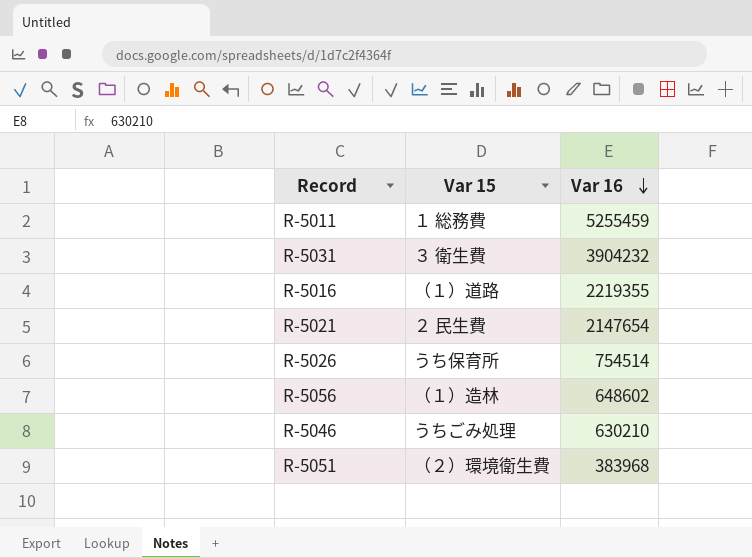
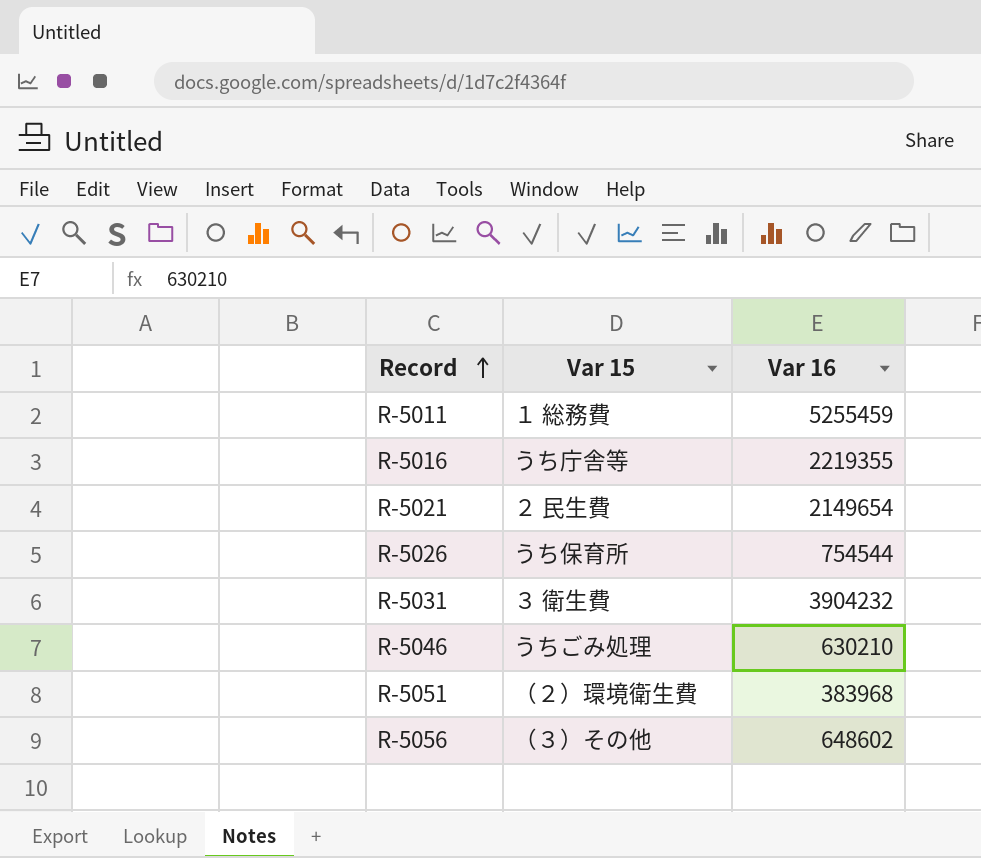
row order: Var 16 descending -> Record ascending
R-5016 | Var 15: （１）道路 -> うち庁舎等
R-5021 | Var 16: 2147654 -> 2149654
R-5026 | Var 16: 754514 -> 754544
R-5056 | Var 15: （１）造林 -> （３）その他

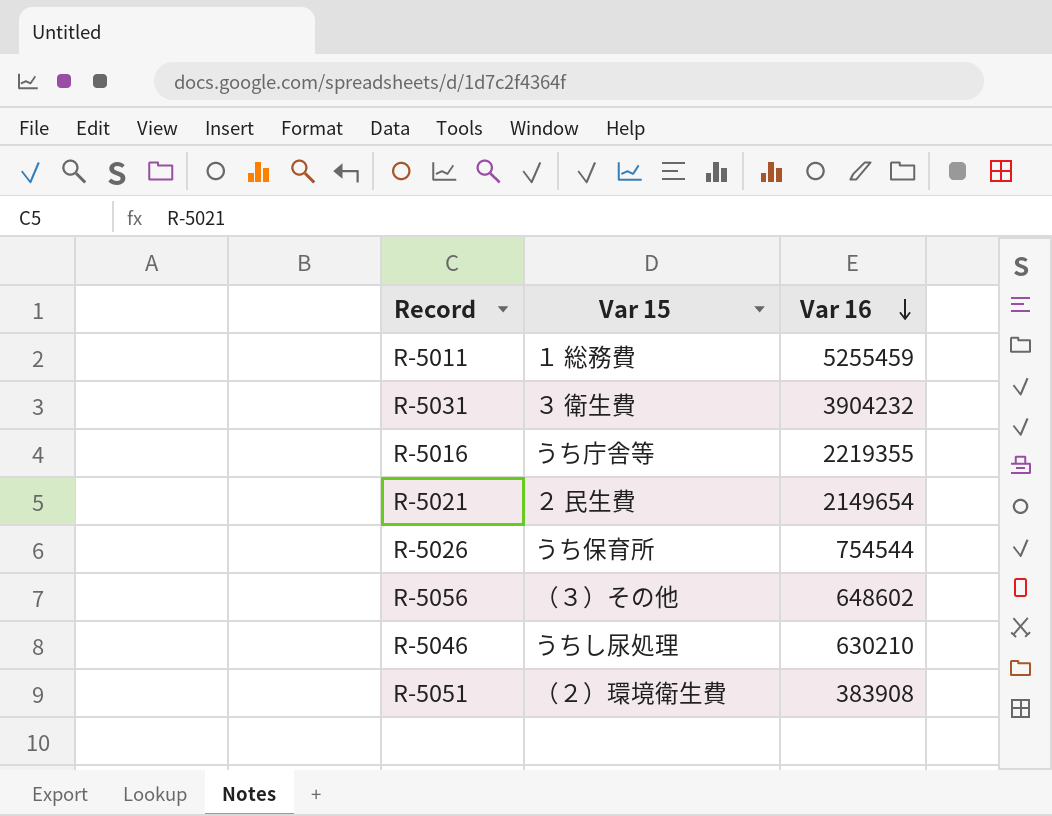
row order: Record ascending -> Var 16 descending
R-5046 | Var 15: うちごみ処理 -> うちし尿処理
R-5051 | Var 16: 383968 -> 383908

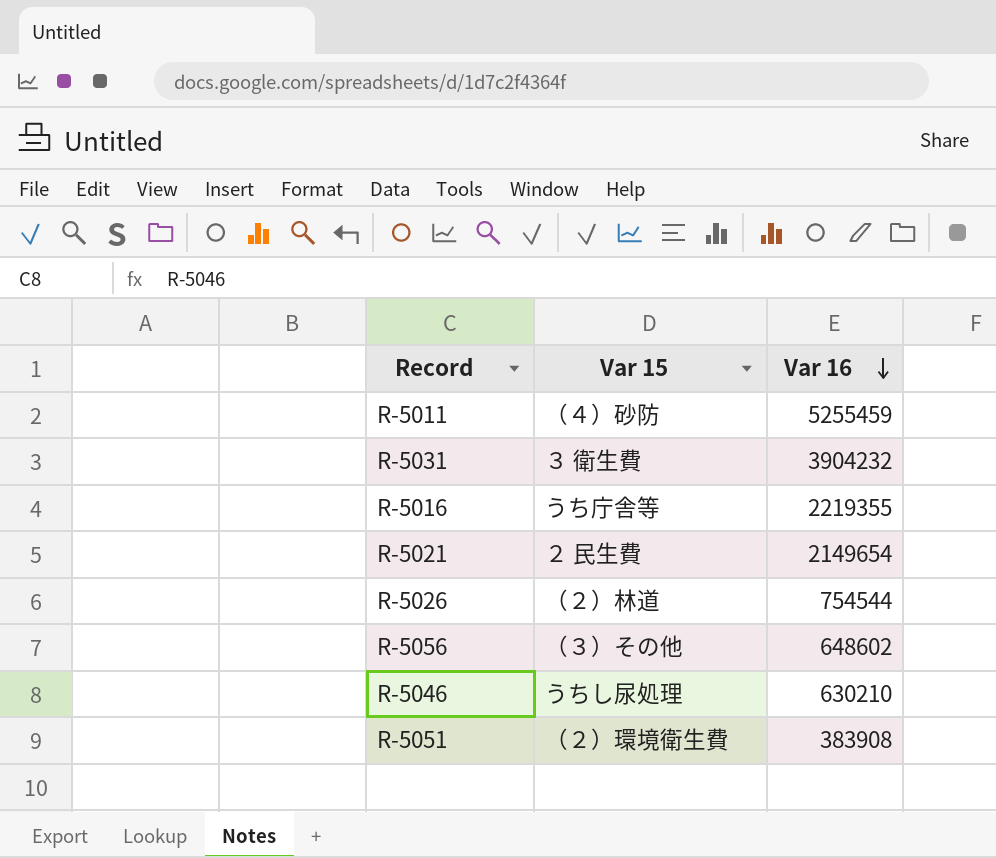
R-5011 | Var 15: １ 総務費 -> （４）砂防
R-5026 | Var 15: うち保育所 -> （２）林道

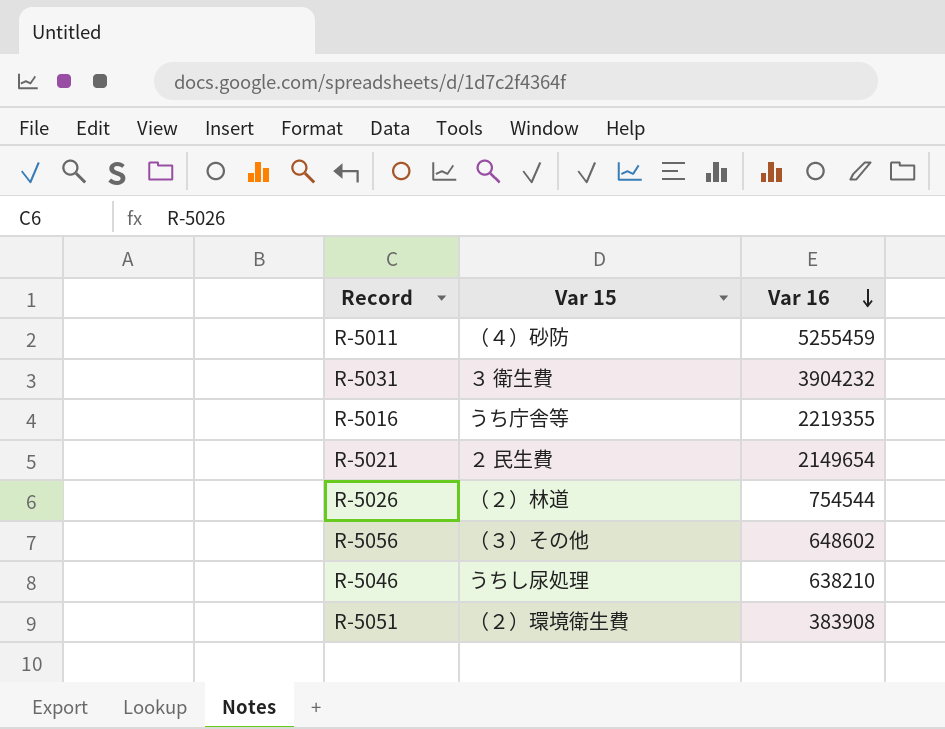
R-5046 | Var 16: 630210 -> 638210

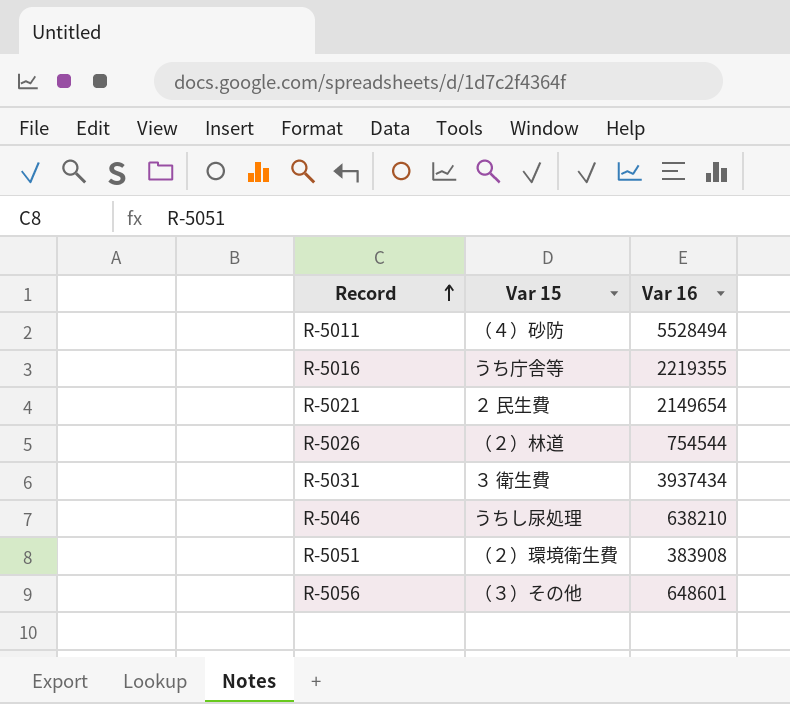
row order: Var 16 descending -> Record ascending
R-5011 | Var 16: 5255459 -> 5528494
R-5031 | Var 16: 3904232 -> 3937434
R-5056 | Var 16: 648602 -> 648601

